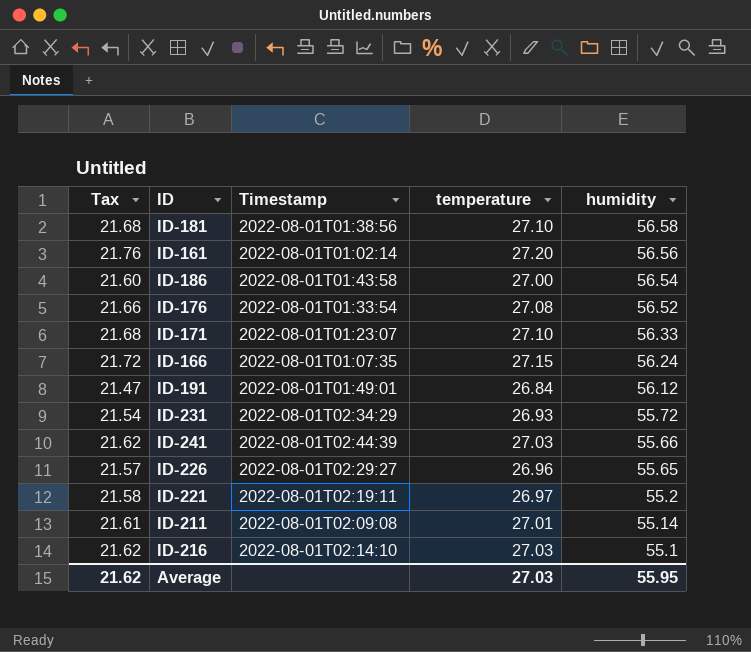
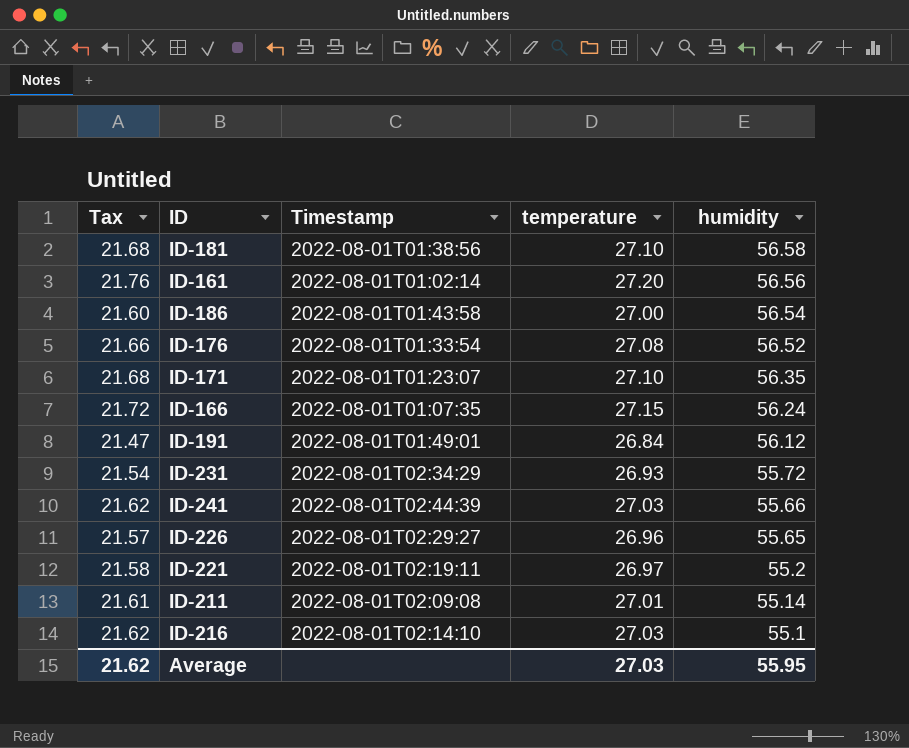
ID-171 | humidity: 56.33 -> 56.35

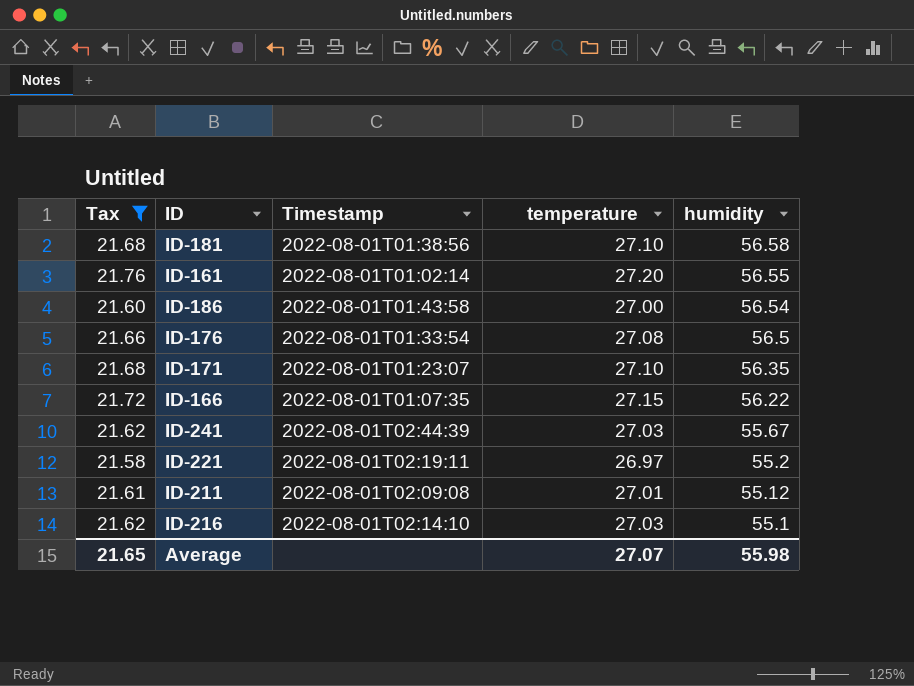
filter: none -> Tax >= 21.58
ID-161 | humidity: 56.56 -> 56.55
ID-176 | humidity: 56.52 -> 56.5
ID-166 | humidity: 56.24 -> 56.22
ID-241 | humidity: 55.66 -> 55.67
ID-211 | humidity: 55.14 -> 55.12
Average | Tax: 21.62 -> 21.65
Average | temperature: 27.03 -> 27.07
Average | humidity: 55.95 -> 55.98

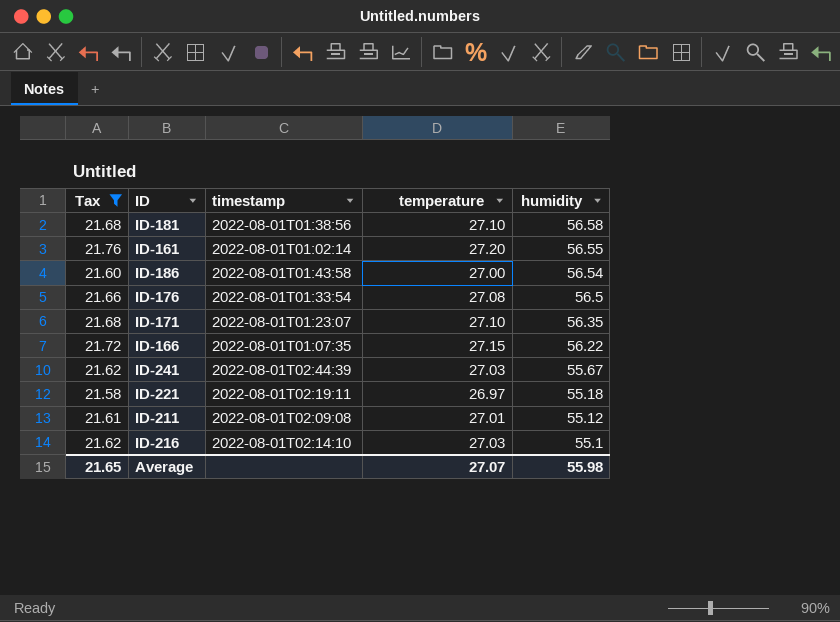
column name: Timestamp -> timestamp
ID-221 | humidity: 55.2 -> 55.18

